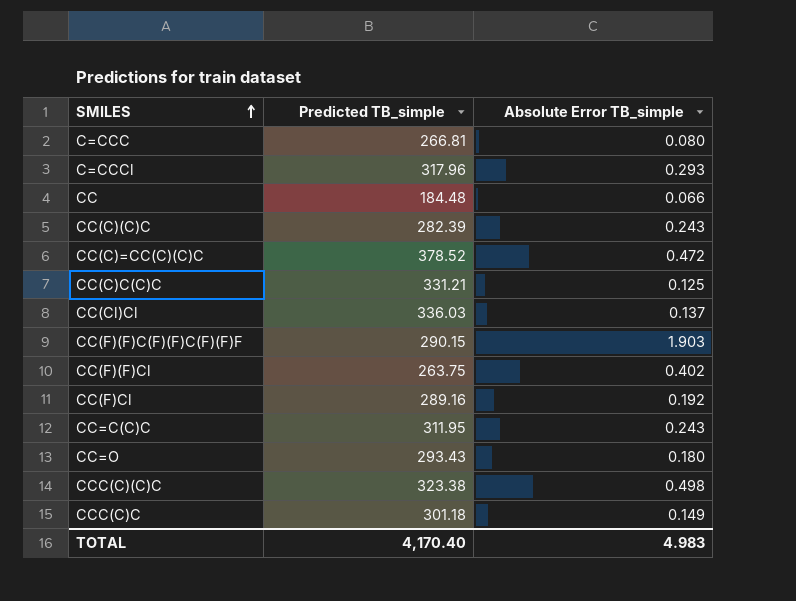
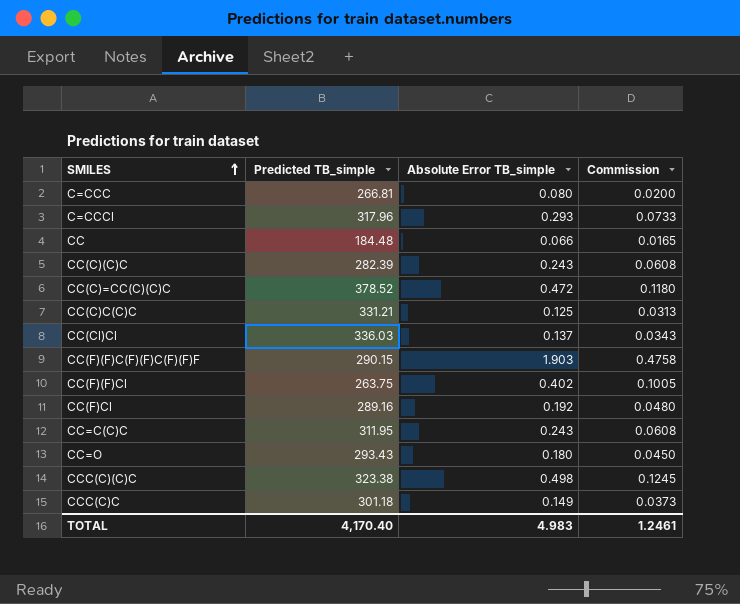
column Commission | formula: none -> [Absolute Error TB_simple] * 0.25

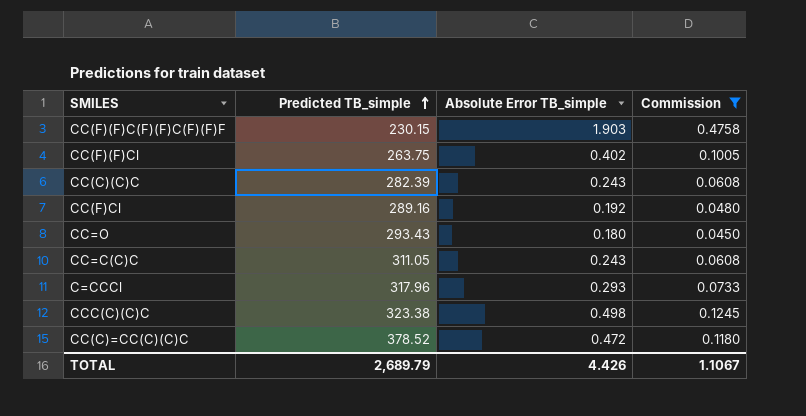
filter: none -> Commission >= 0.0450
row order: SMILES ascending -> Predicted TB_simple ascending
CC(F)(F)C(F)(F)C(F)(F)F | Predicted TB_simple: 290.15 -> 230.15
CC=C(C)C | Predicted TB_simple: 311.95 -> 311.05
TOTAL | Predicted TB_simple: 4,170.40 -> 2,689.79
TOTAL | Absolute Error TB_simple: 4.983 -> 4.426
TOTAL | Commission: 1.2461 -> 1.1067

